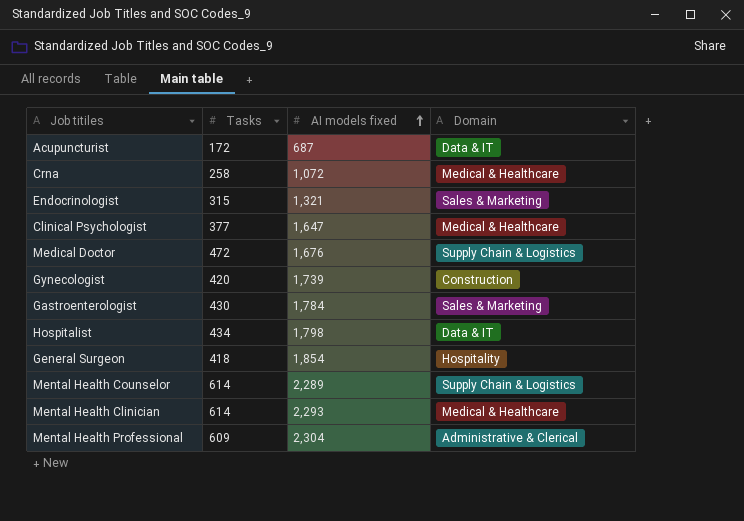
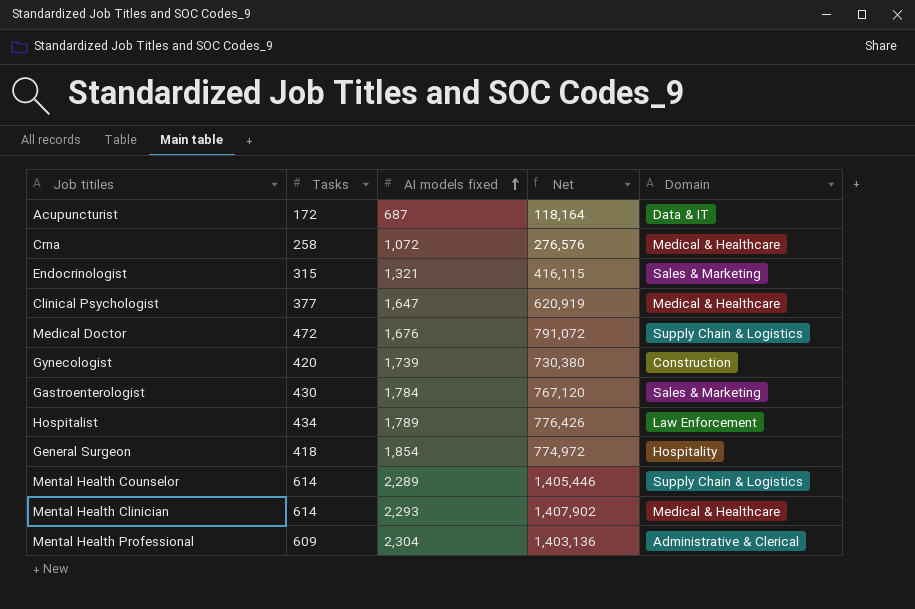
column Net | formula: none -> [Tasks] * [AI models fixed]
Hospitalist | AI models fixed: 1,798 -> 1,789
Hospitalist | Domain: Data & IT -> Law Enforcement

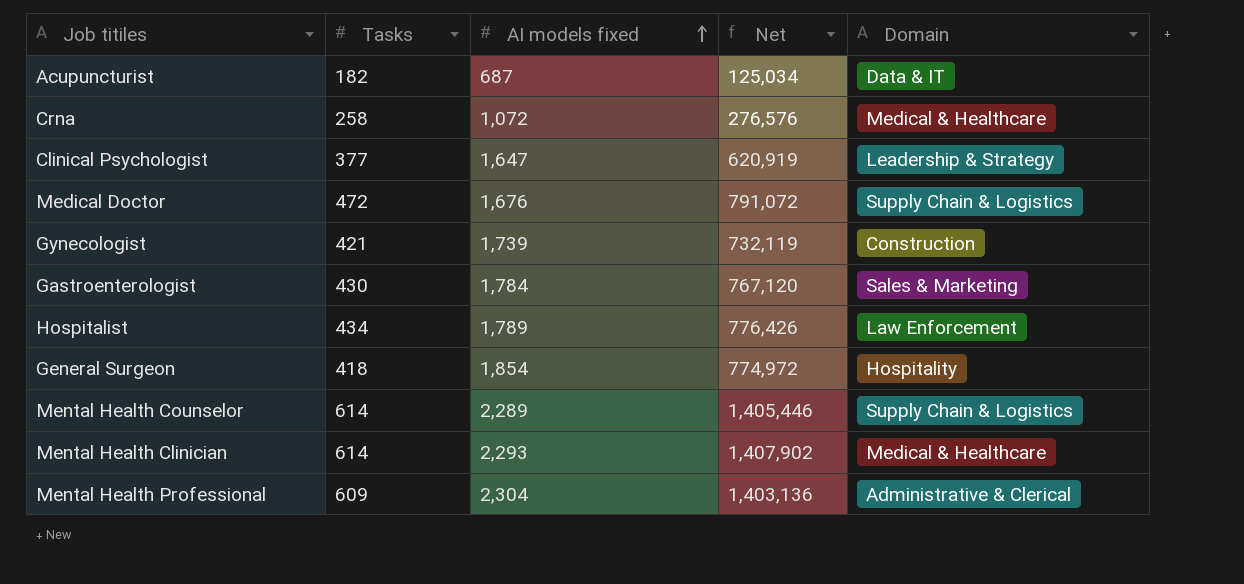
row Endocrinologist: 315 | 1,321 | 416,115 | Sales & Marketing -> none
Acupuncturist | Tasks: 172 -> 182
Acupuncturist | Net: 118,164 -> 125,034
Clinical Psychologist | Domain: Medical & Healthcare -> Leadership & Strategy
Gynecologist | Tasks: 420 -> 421
Gynecologist | Net: 730,380 -> 732,119

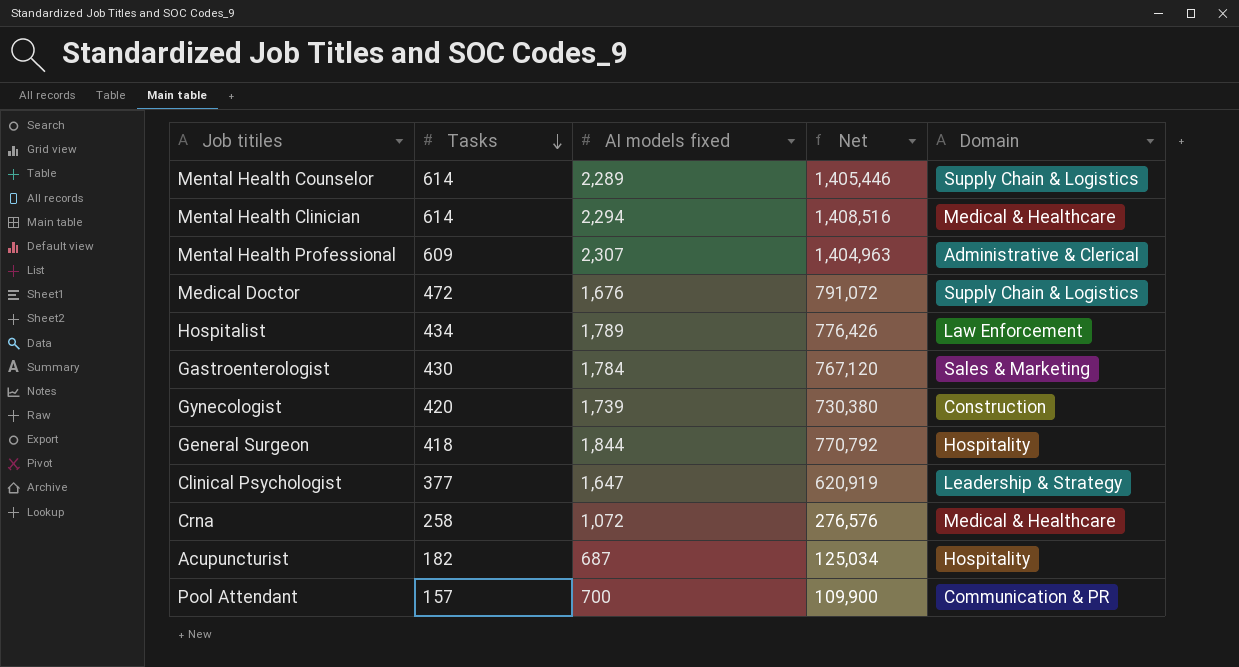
row order: AI models fixed ascending -> Tasks descending
Mental Health Clinician | AI models fixed: 2,293 -> 2,294
Mental Health Clinician | Net: 1,407,902 -> 1,408,516
Mental Health Professional | AI models fixed: 2,304 -> 2,307
Mental Health Professional | Net: 1,403,136 -> 1,404,963
Gynecologist | Tasks: 421 -> 420
Gynecologist | Net: 732,119 -> 730,380
General Surgeon | AI models fixed: 1,854 -> 1,844
General Surgeon | Net: 774,972 -> 770,792
Acupuncturist | Domain: Data & IT -> Hospitality
row Pool Attendant: none -> 157 | 700 | 109,900 | Communication & PR

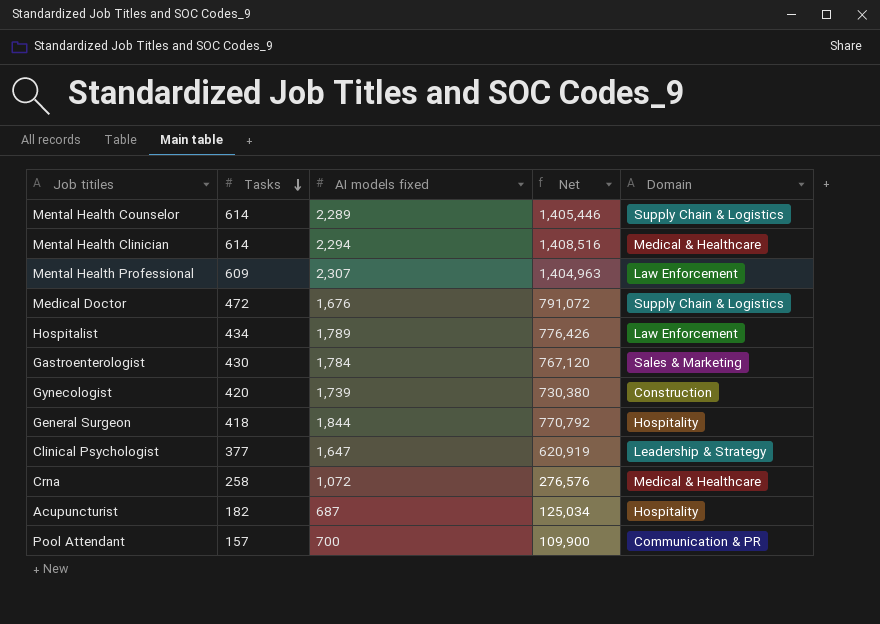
Mental Health Professional | Domain: Administrative & Clerical -> Law Enforcement

